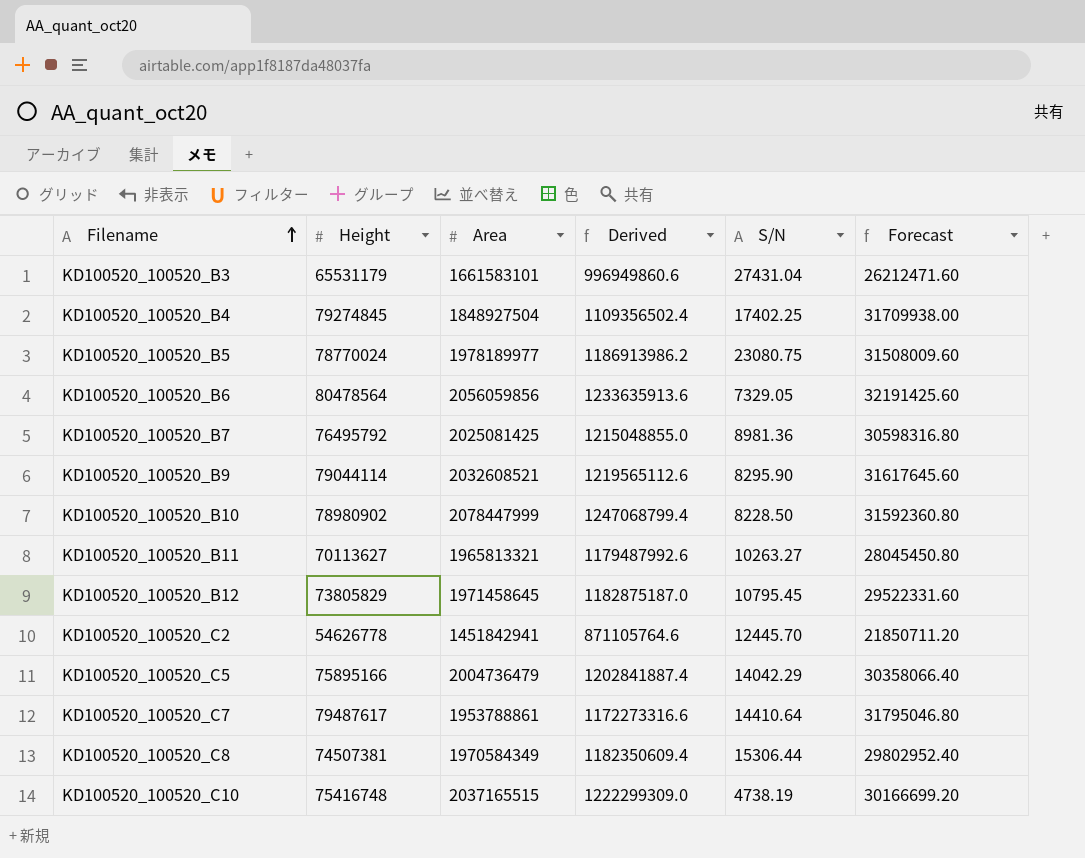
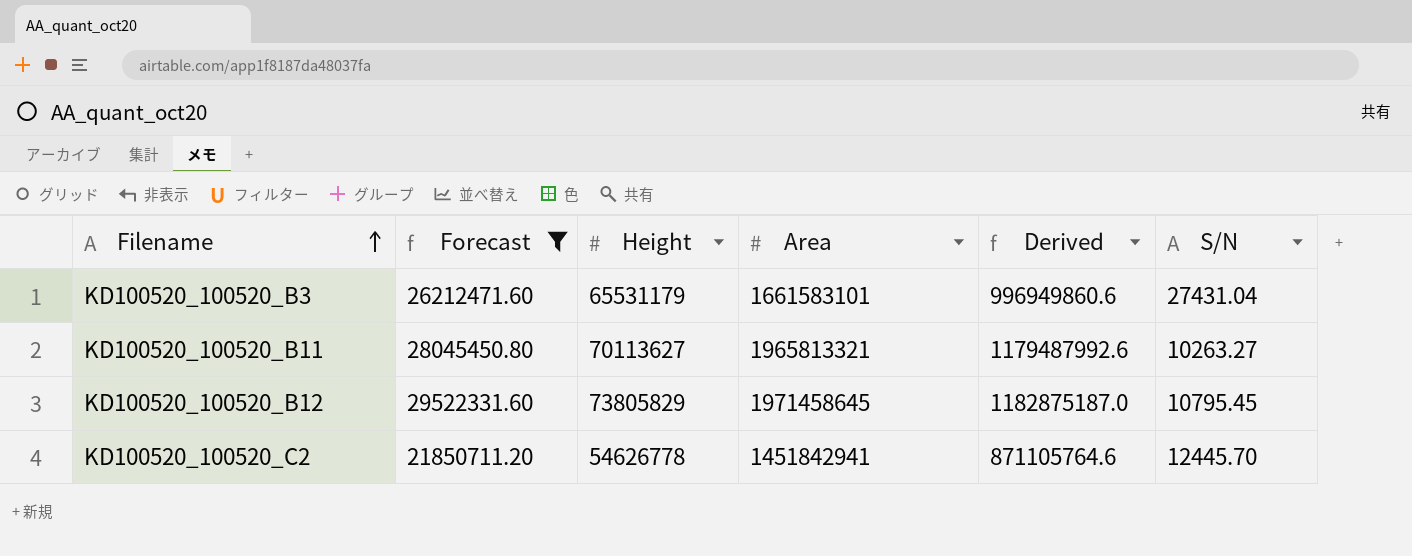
filter: none -> Forecast <= 29522331.60
column Forecast | position: 6 -> 2

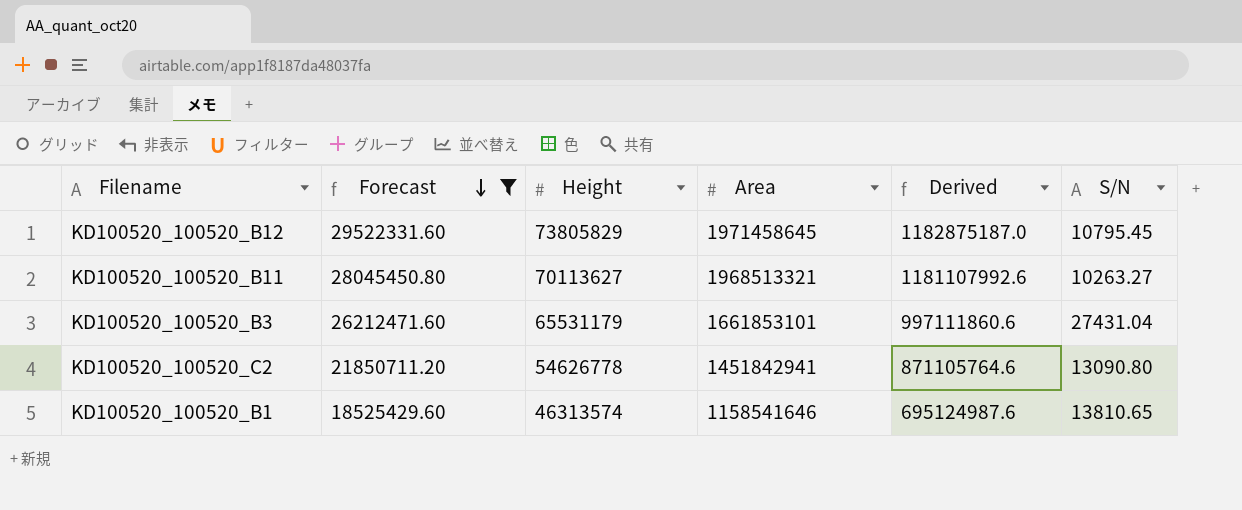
row order: Filename ascending -> Forecast descending
KD100520_100520_B11 | Area: 1965813321 -> 1968513321
KD100520_100520_B11 | Derived: 1179487992.6 -> 1181107992.6
KD100520_100520_B3 | Area: 1661583101 -> 1661853101
KD100520_100520_B3 | Derived: 996949860.6 -> 997111860.6
KD100520_100520_C2 | S/N: 12445.70 -> 13090.80
row KD100520_100520_B1: none -> 18525429.60 | 46313574 | 1158541646 | 695124987.6 | 13810.65

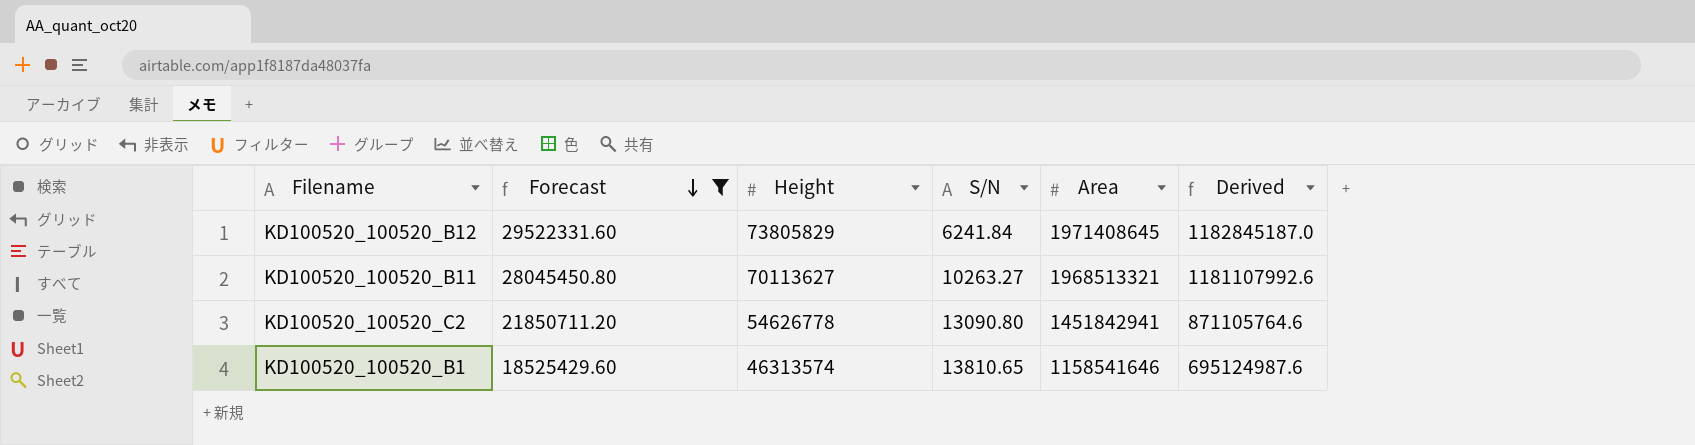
column S/N | position: 6 -> 4
row KD100520_100520_B3: 26212471.60 | 65531179 | 1661853101 | 997111860.6 | 27431.04 -> none
KD100520_100520_B12 | S/N: 10795.45 -> 6241.84
KD100520_100520_B12 | Area: 1971458645 -> 1971408645
KD100520_100520_B12 | Derived: 1182875187.0 -> 1182845187.0

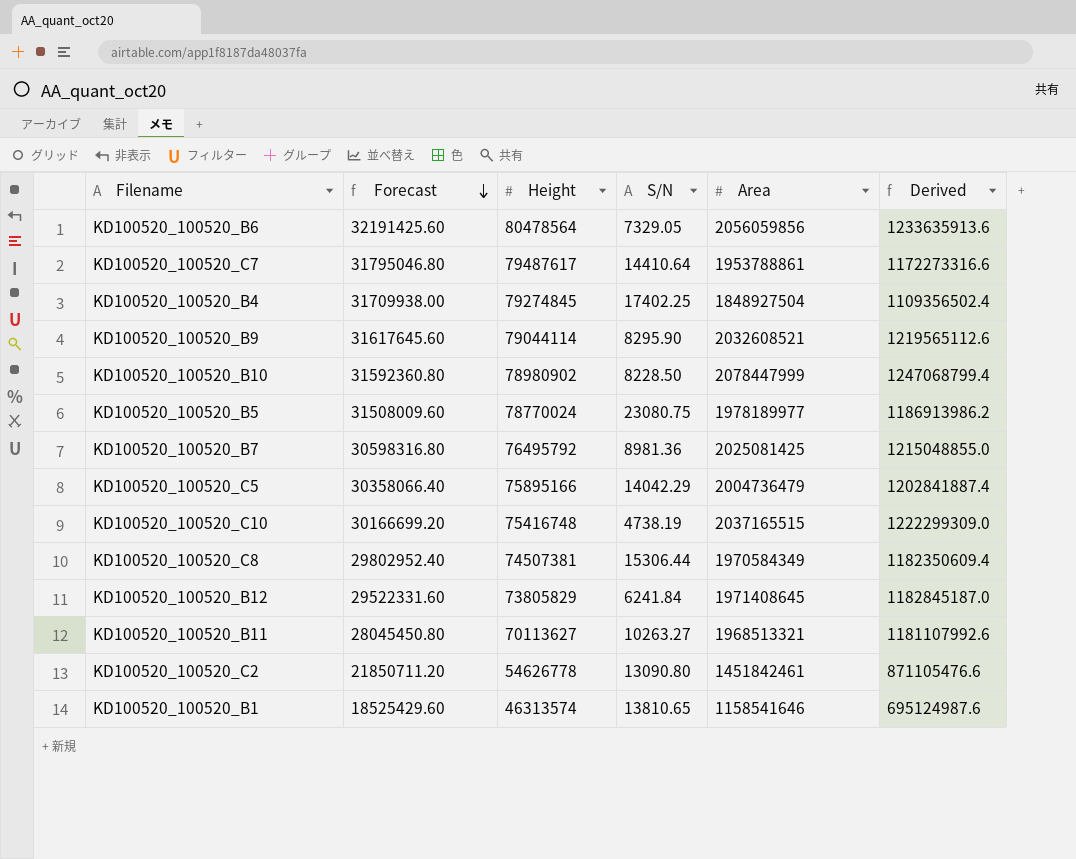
filter: Forecast <= 29522331.60 -> none
KD100520_100520_C2 | Area: 1451842941 -> 1451842461
KD100520_100520_C2 | Derived: 871105764.6 -> 871105476.6

